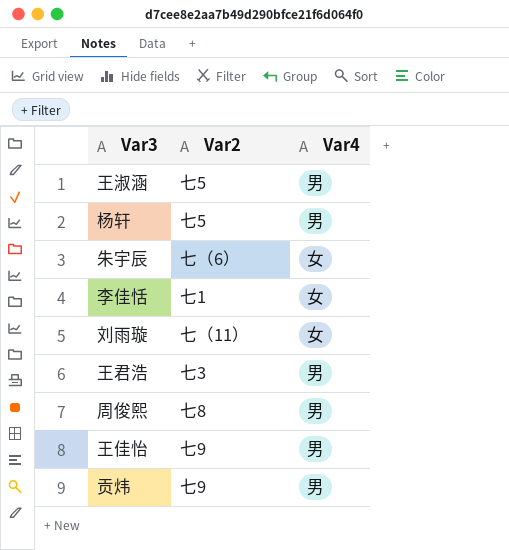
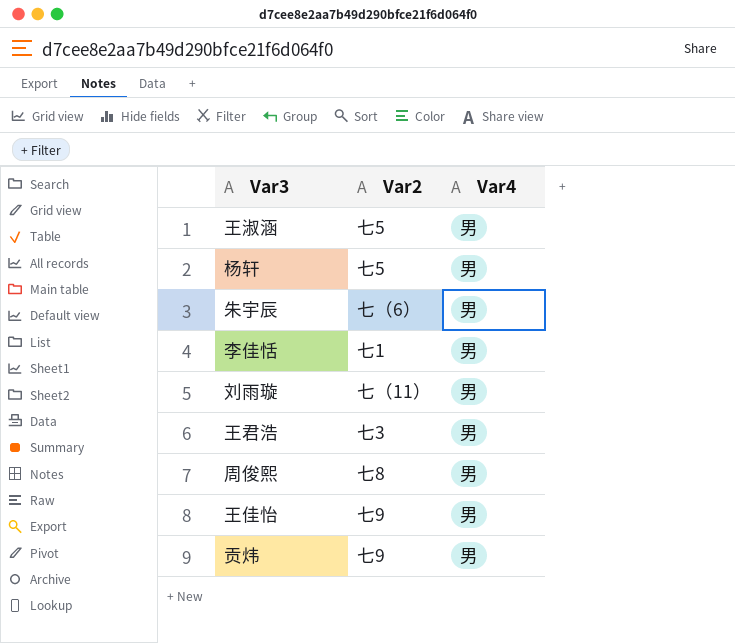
朱宇辰 | Var4: 女 -> 男
李佳恬 | Var4: 女 -> 男
刘雨璇 | Var4: 女 -> 男

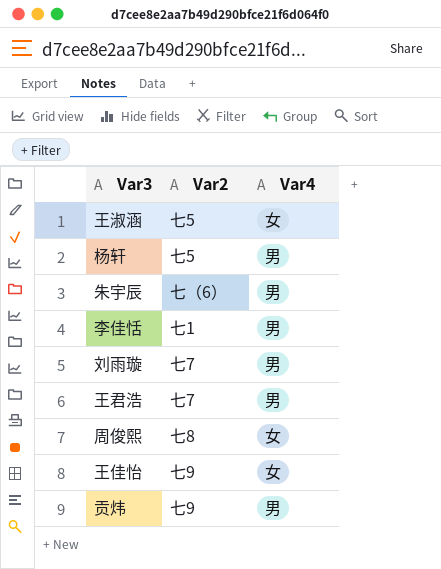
王淑涵 | Var4: 男 -> 女
刘雨璇 | Var2: 七（11） -> 七7
王君浩 | Var2: 七3 -> 七7
周俊熙 | Var4: 男 -> 女
王佳怡 | Var4: 男 -> 女

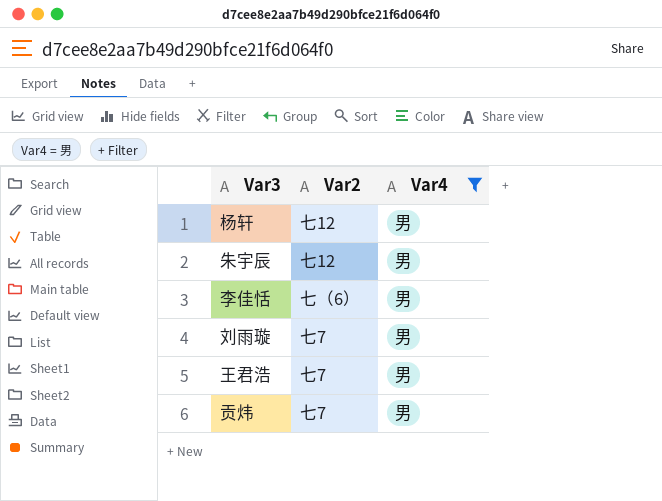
filter: none -> Var4 = 男
杨轩 | Var2: 七5 -> 七12
朱宇辰 | Var2: 七（6） -> 七12
李佳恬 | Var2: 七1 -> 七（6）
贡炜 | Var2: 七9 -> 七7

